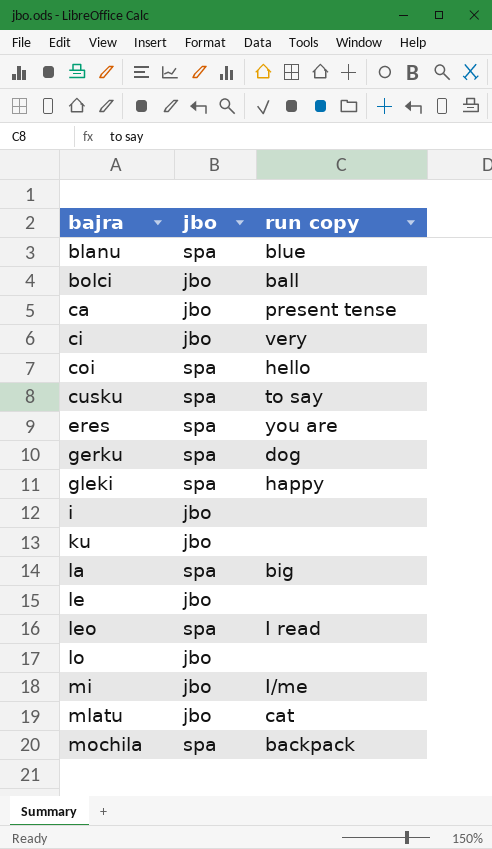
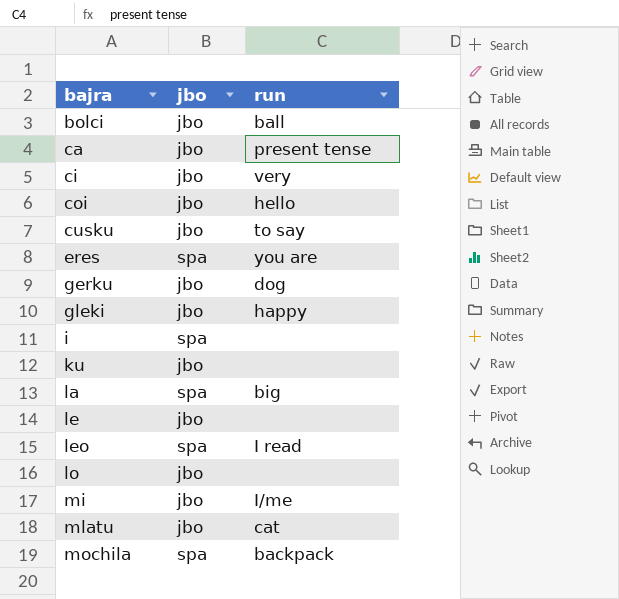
column name: run copy -> run
row blanu: spa | blue -> none
coi | jbo: spa -> jbo
cusku | jbo: spa -> jbo
gerku | jbo: spa -> jbo
gleki | jbo: spa -> jbo
i | jbo: jbo -> spa

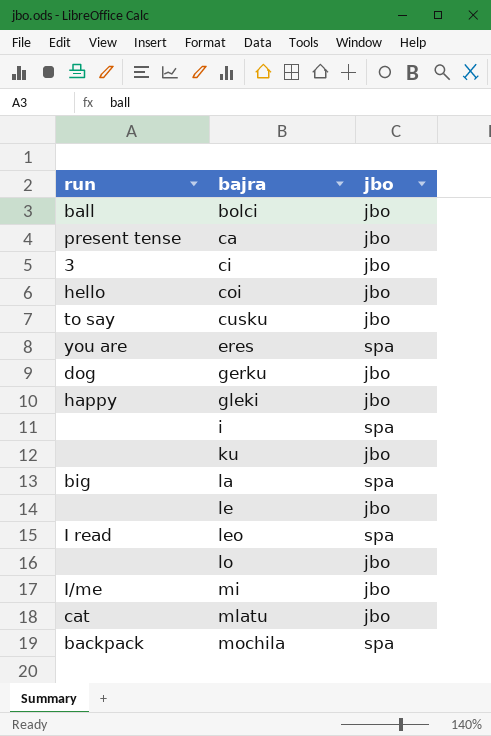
column run | position: 3 -> 1
ci | run: very -> 3

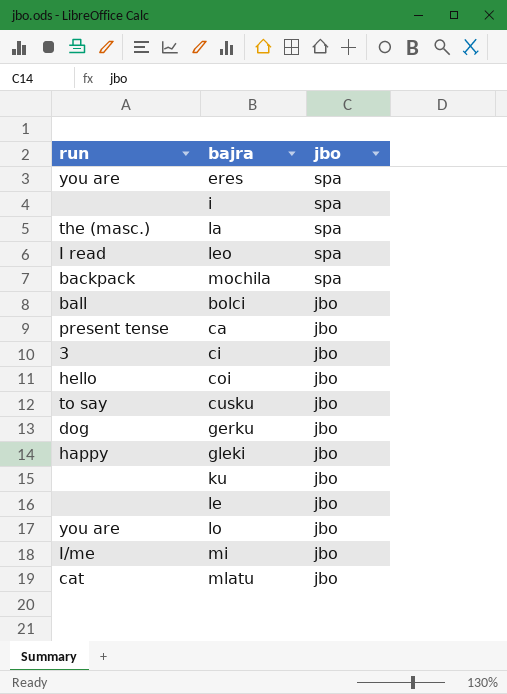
row order: bajra ascending -> jbo descending
la | run: big -> the (masc.)
lo | run: none -> you are

